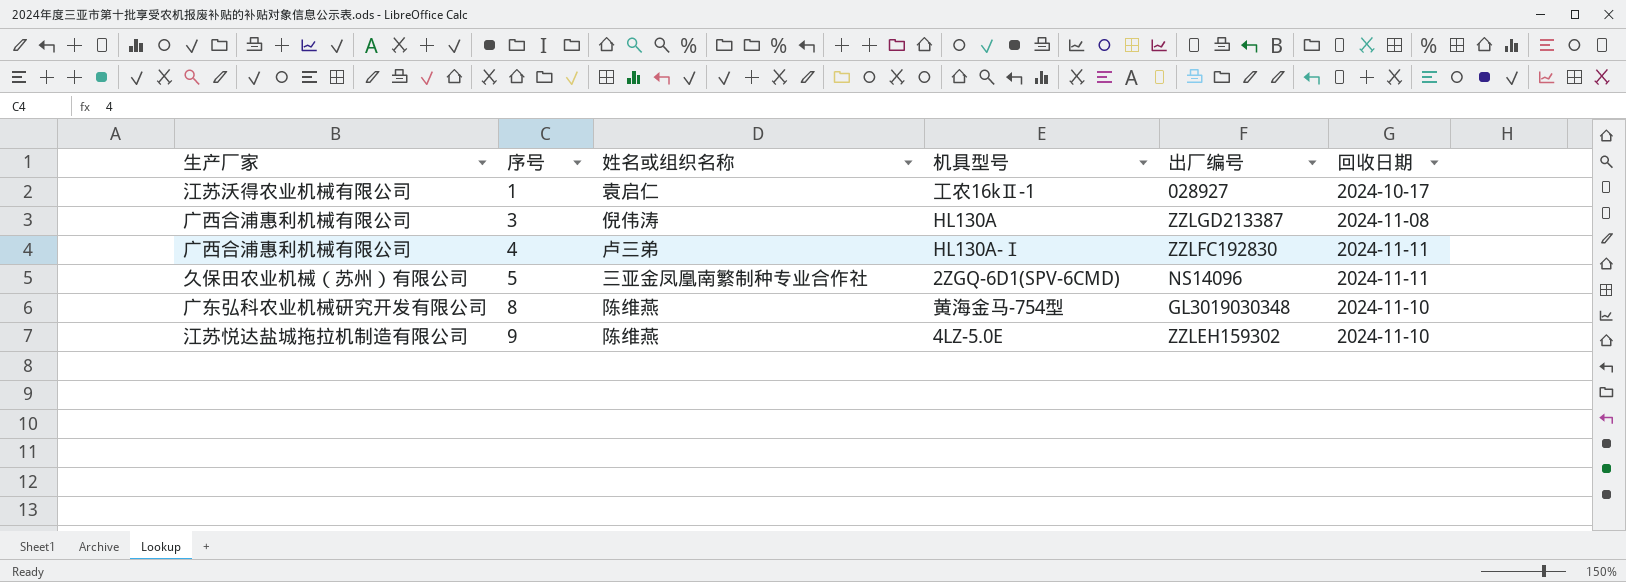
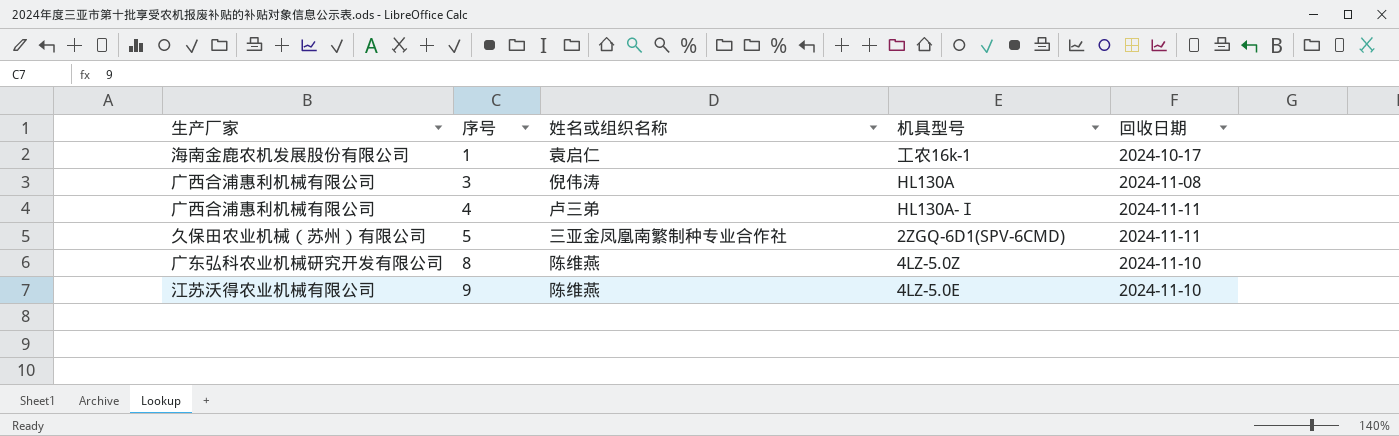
column 出厂编号 | position: 5 -> none
1 | 生产厂家: 江苏沃得农业机械有限公司 -> 海南金鹿农机发展股份有限公司
1 | 机具型号: 工农16kⅡ-1 -> 工农16k-1
8 | 机具型号: 黄海金马-754型 -> 4LZ-5.0Z
9 | 生产厂家: 江苏悦达盐城拖拉机制造有限公司 -> 江苏沃得农业机械有限公司

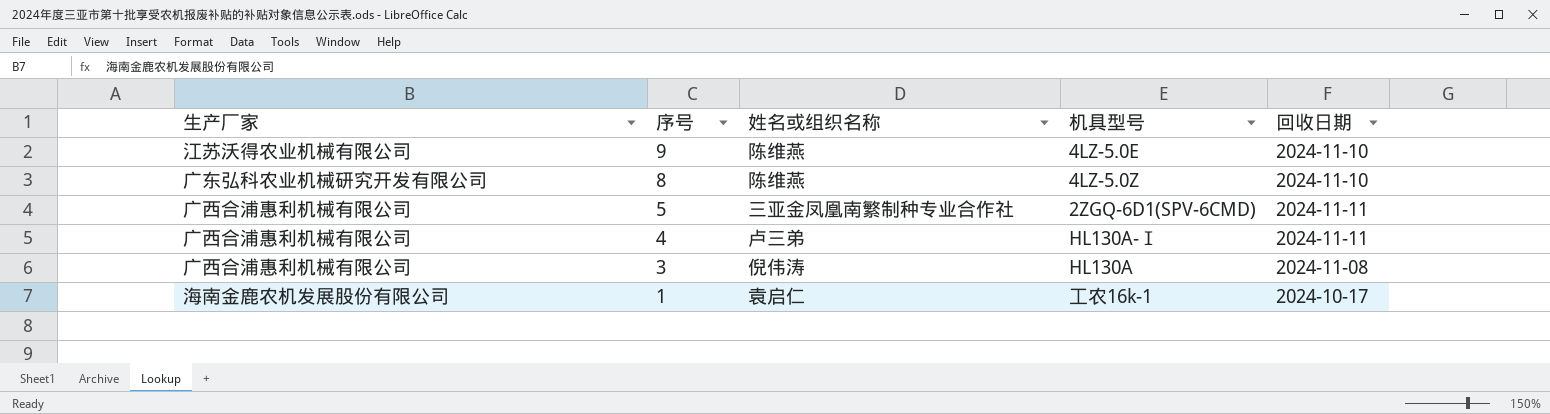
row order: 序号 ascending -> 序号 descending
5 | 生产厂家: 久保田农业机械（苏州）有限公司 -> 广西合浦惠利机械有限公司

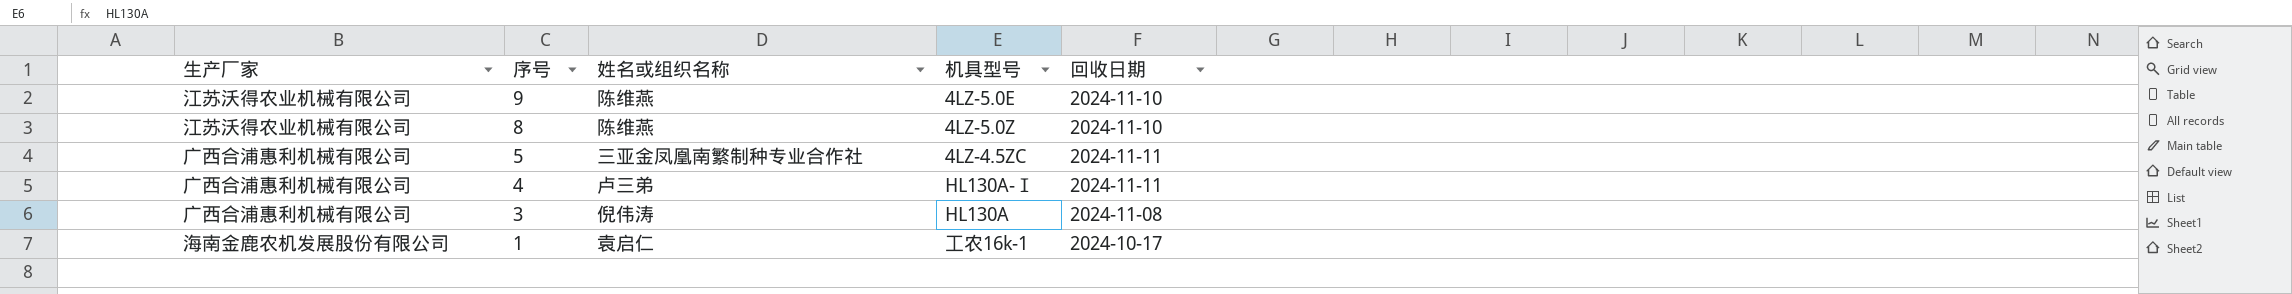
8 | 生产厂家: 广东弘科农业机械研究开发有限公司 -> 江苏沃得农业机械有限公司
5 | 机具型号: 2ZGQ-6D1(SPV-6CMD) -> 4LZ-4.5ZC

